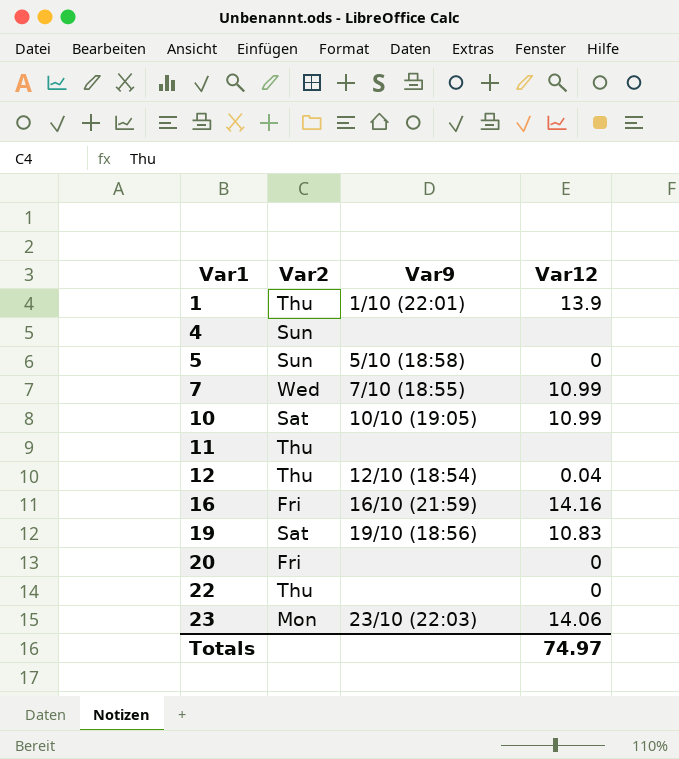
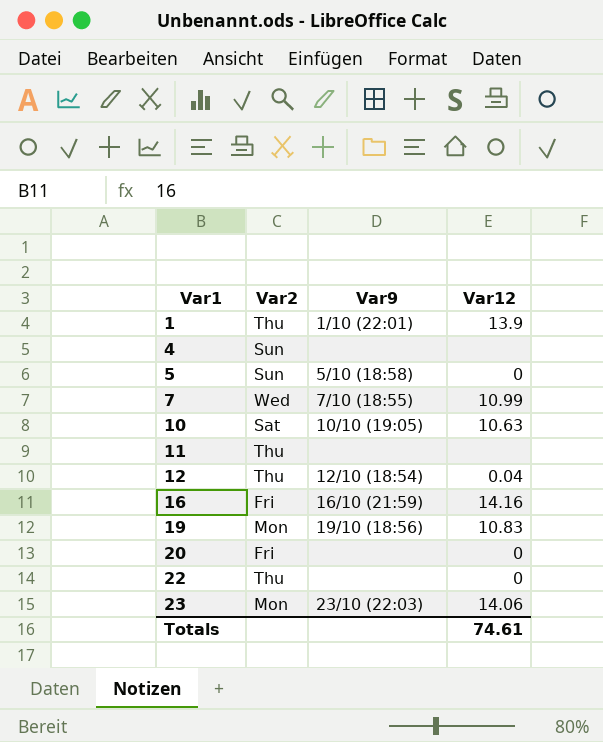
10 | Var12: 10.99 -> 10.63
19 | Var2: Sat -> Mon
Totals | Var12: 74.97 -> 74.61

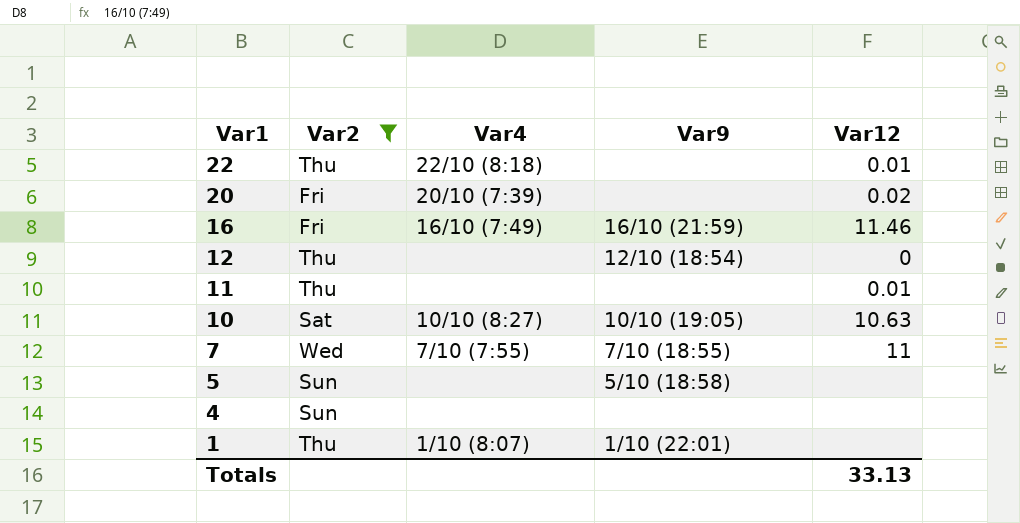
filter: none -> Var2 != Mon
row order: Var1 ascending -> Var1 descending
column Var4 | position: none -> 3
22 | Var12: 0 -> 0.01
20 | Var12: 0 -> 0.02
16 | Var12: 14.16 -> 11.46
12 | Var12: 0.04 -> 0
11 | Var12: none -> 0.01
7 | Var12: 10.99 -> 11
5 | Var12: 0 -> none
1 | Var12: 13.9 -> none
Totals | Var12: 74.61 -> 33.13

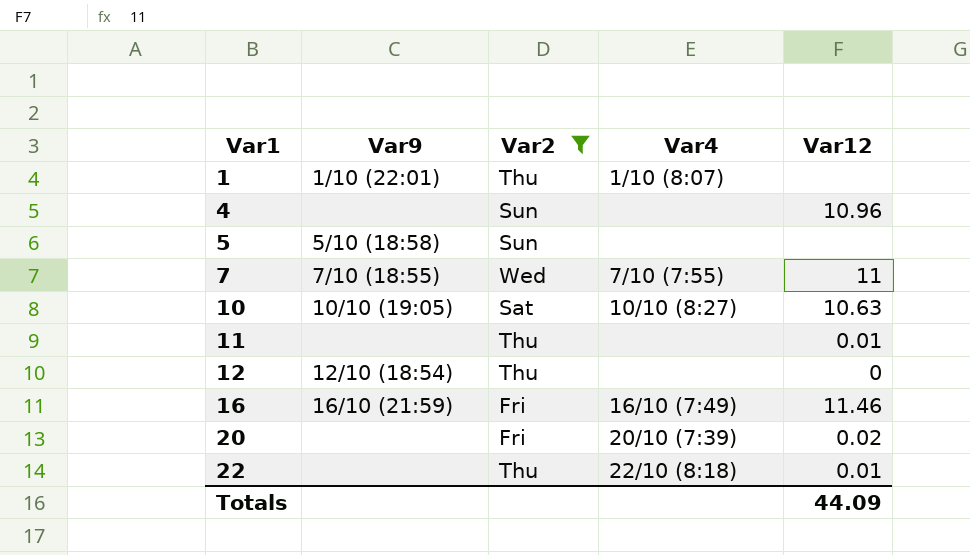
row order: Var1 descending -> Var1 ascending
column Var9 | position: 4 -> 2
4 | Var12: none -> 10.96
Totals | Var12: 33.13 -> 44.09

